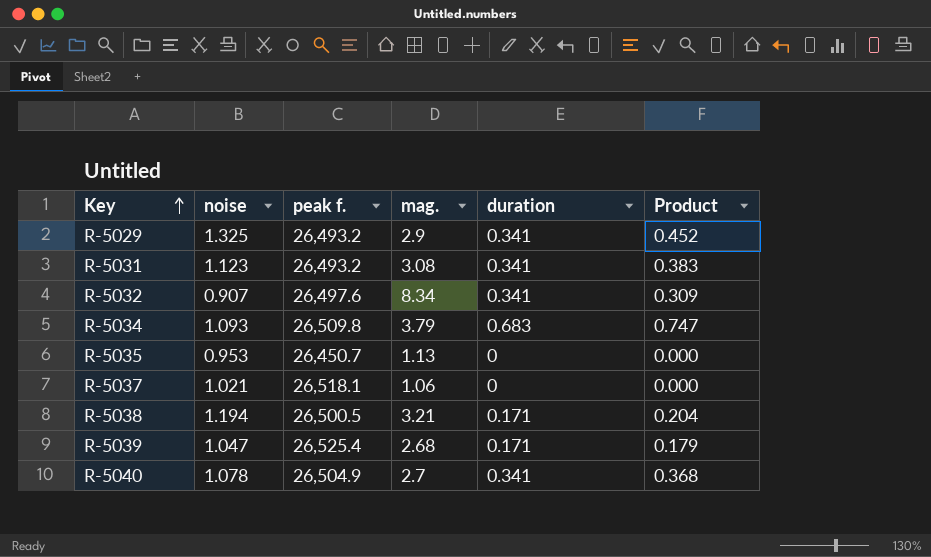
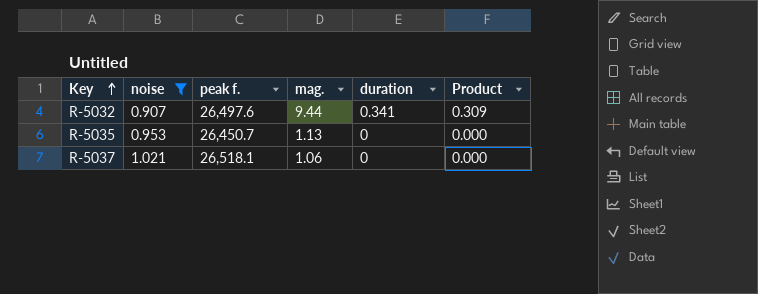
filter: none -> noise <= 1.021
R-5032 | mag.: 8.34 -> 9.44

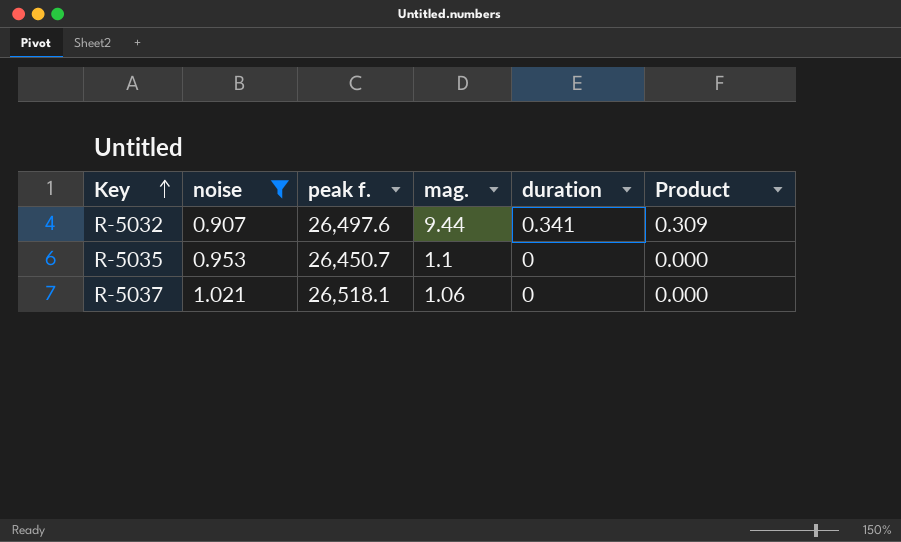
R-5035 | mag.: 1.13 -> 1.1

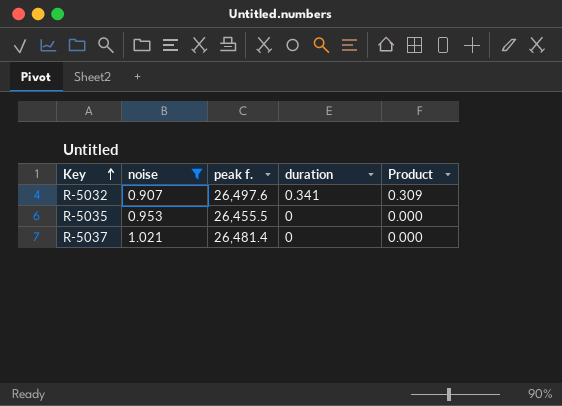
column mag. | position: 4 -> none
R-5035 | peak f.: 26,450.7 -> 26,455.5
R-5037 | peak f.: 26,518.1 -> 26,481.4

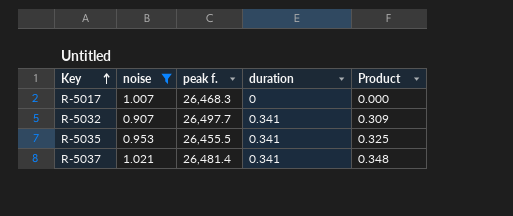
row R-5017: none -> 1.007 | 26,468.3 | 0 | 0.000
R-5032 | peak f.: 26,497.6 -> 26,497.7
R-5035 | duration: 0 -> 0.341
R-5035 | Product: 0.000 -> 0.325
R-5037 | duration: 0 -> 0.341
R-5037 | Product: 0.000 -> 0.348

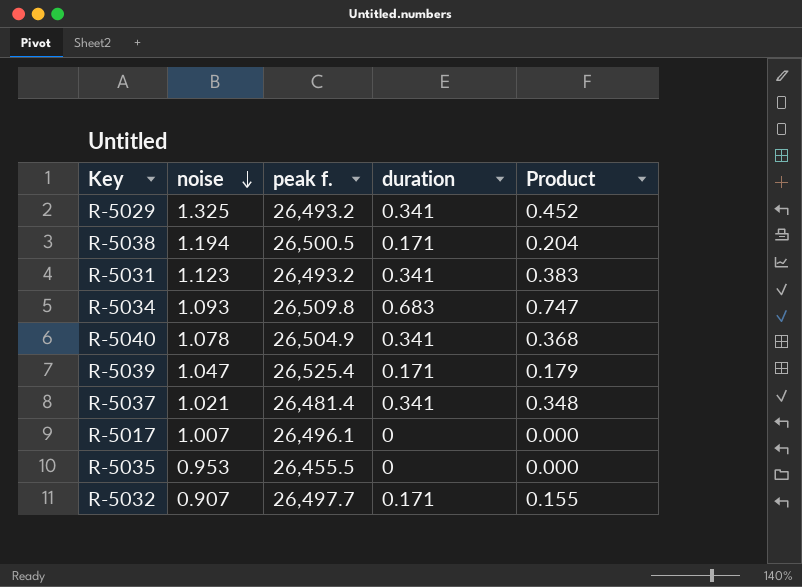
filter: noise <= 1.021 -> none
row order: Key ascending -> noise descending
R-5017 | peak f.: 26,468.3 -> 26,496.1
R-5035 | duration: 0.341 -> 0
R-5035 | Product: 0.325 -> 0.000
R-5032 | duration: 0.341 -> 0.171
R-5032 | Product: 0.309 -> 0.155

